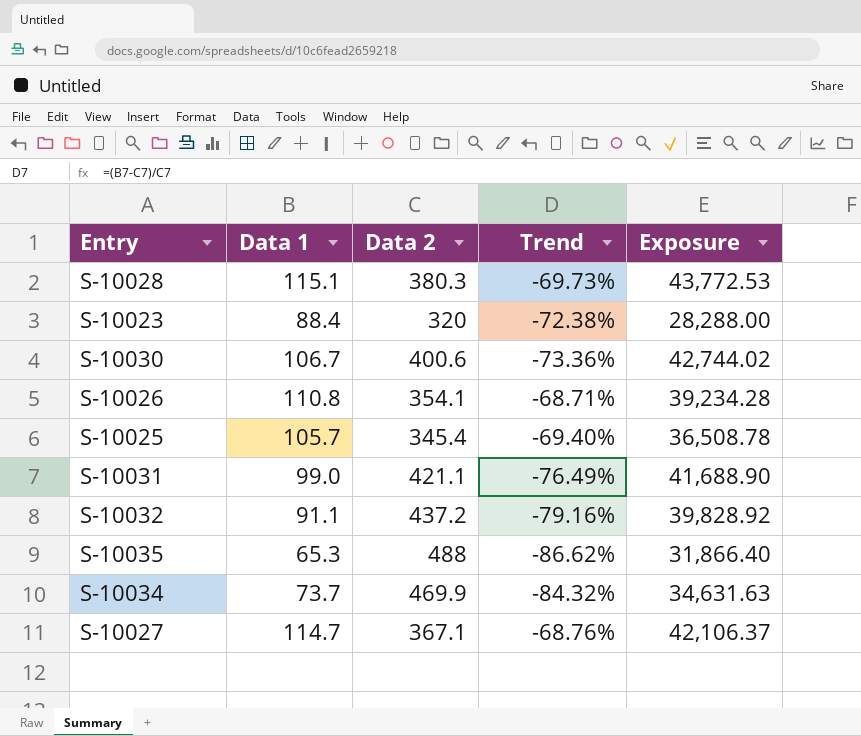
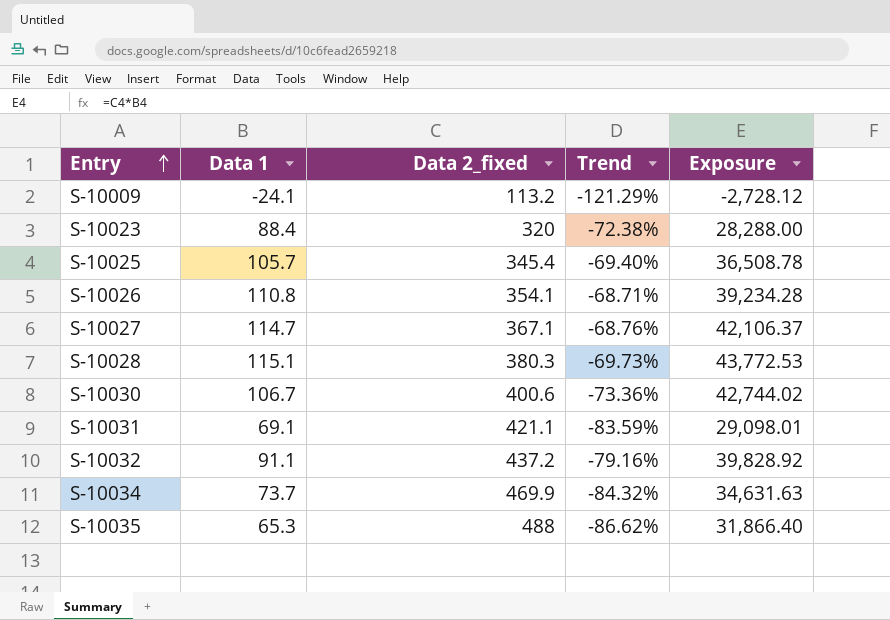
row order: none -> Entry ascending
column name: Data 2 -> Data 2_fixed
row S-10009: none -> -24.1 | 113.2 | -121.29% | -2,728.12
S-10031 | Data 1: 99.0 -> 69.1
S-10031 | Trend: -76.49% -> -83.59%
S-10031 | Exposure: 41,688.90 -> 29,098.01

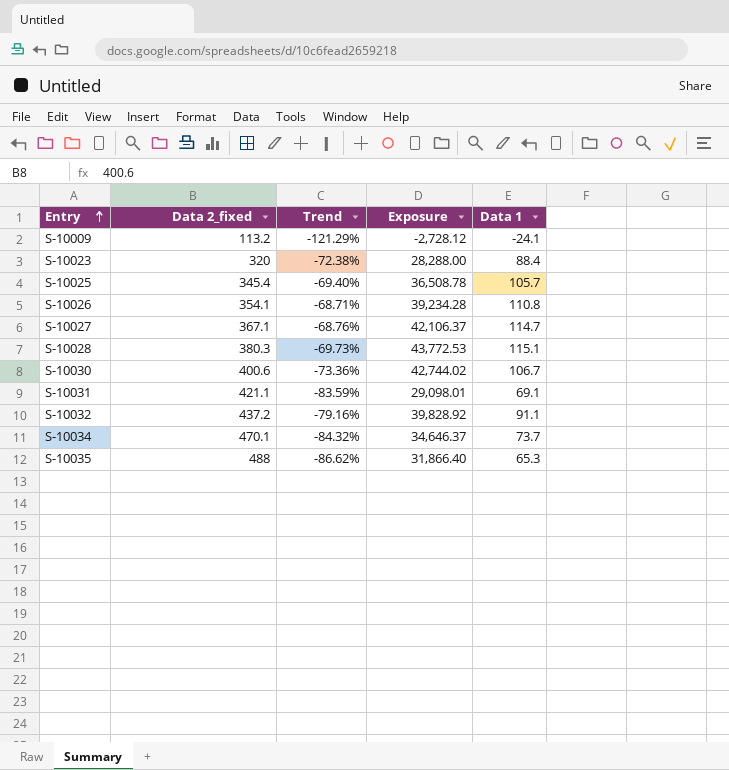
column Data 1 | position: 2 -> 5
S-10034 | Data 2_fixed: 469.9 -> 470.1
S-10034 | Exposure: 34,631.63 -> 34,646.37

